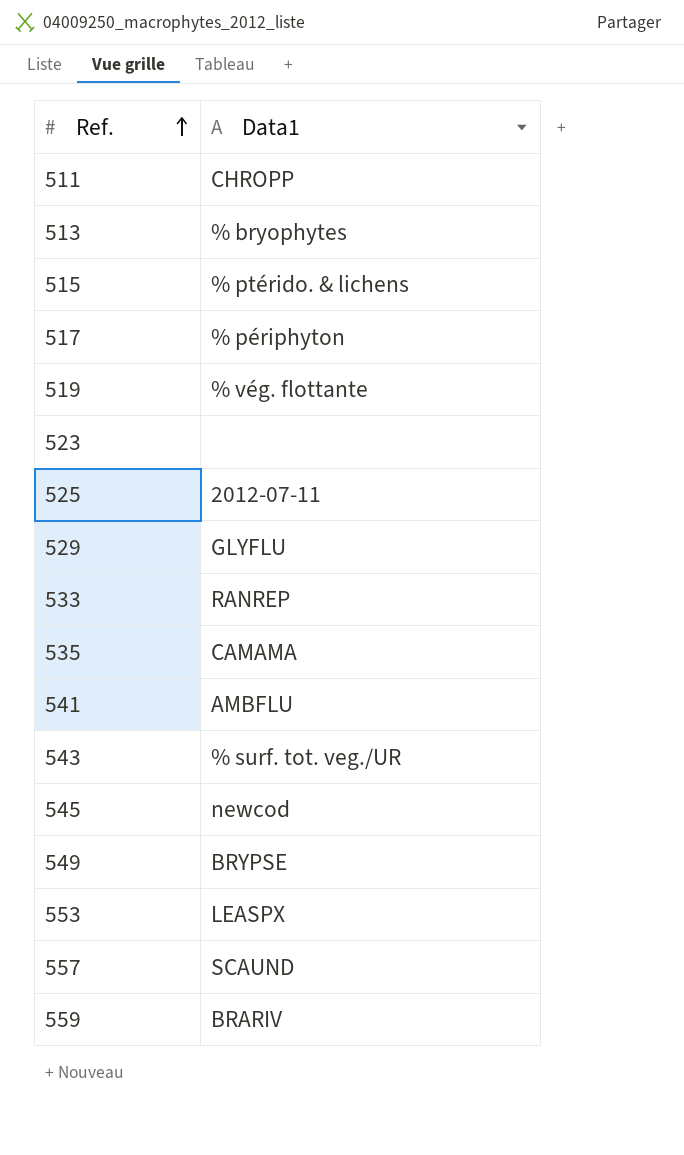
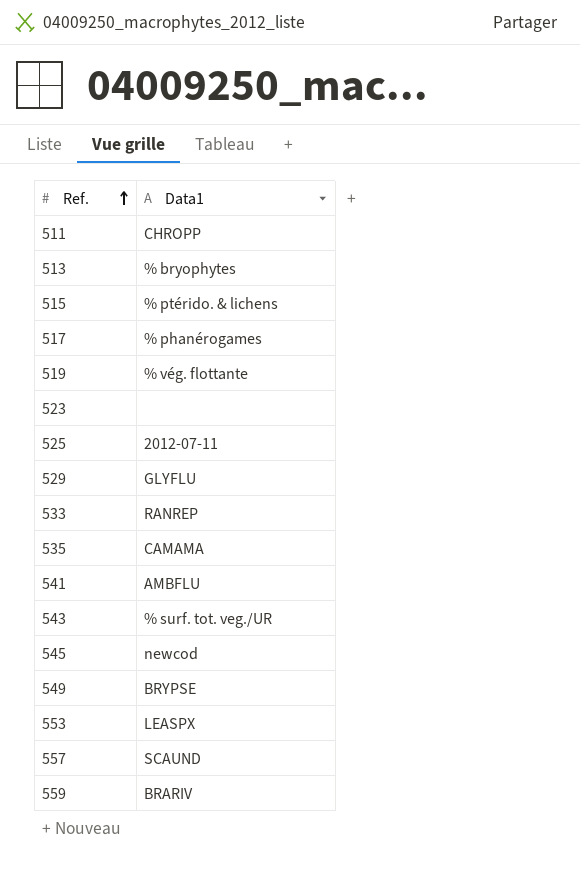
517 | Data1: % périphyton -> % phanérogames

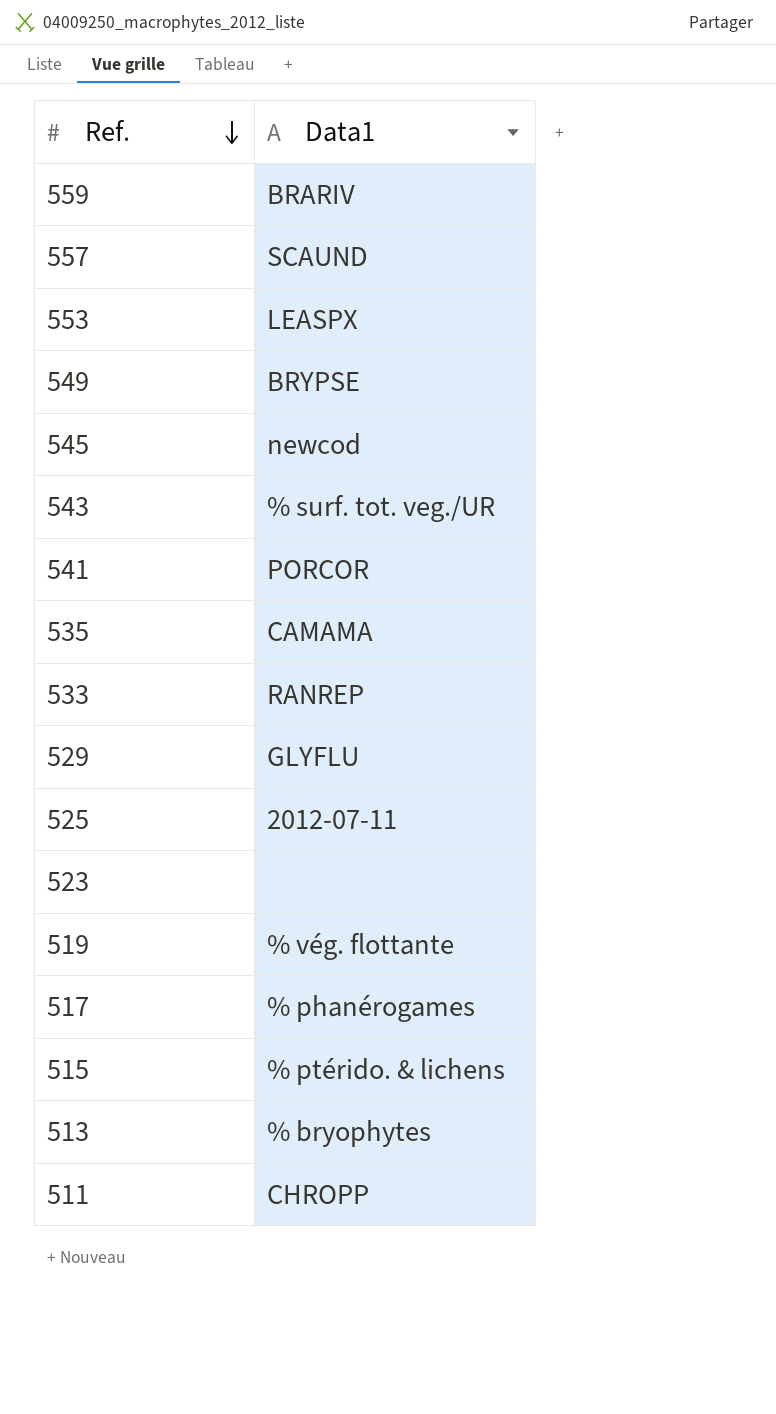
row order: Ref. ascending -> Ref. descending
541 | Data1: AMBFLU -> PORCOR

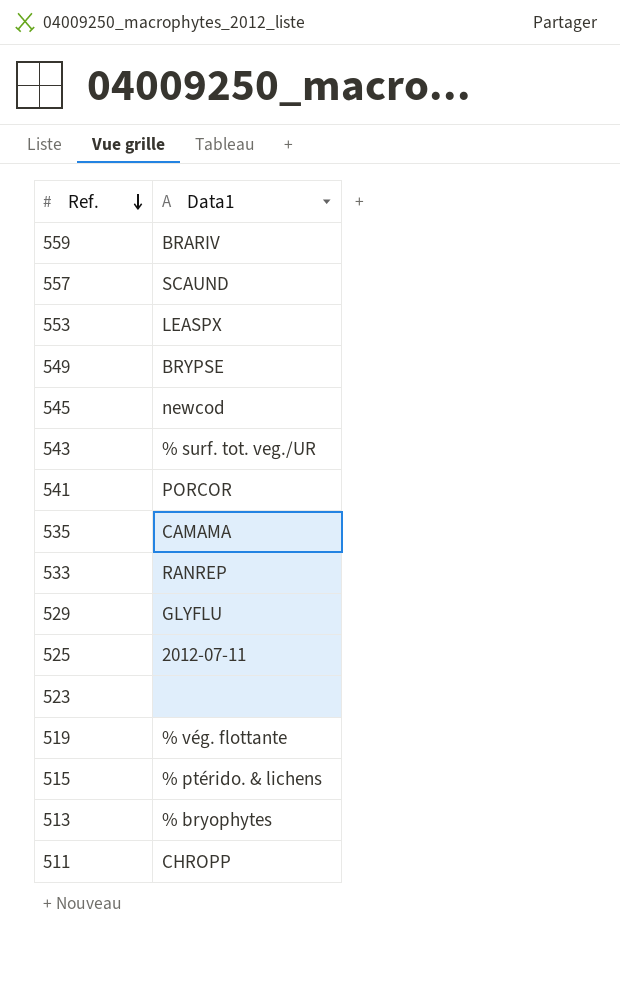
row 517: % phanérogames -> none

